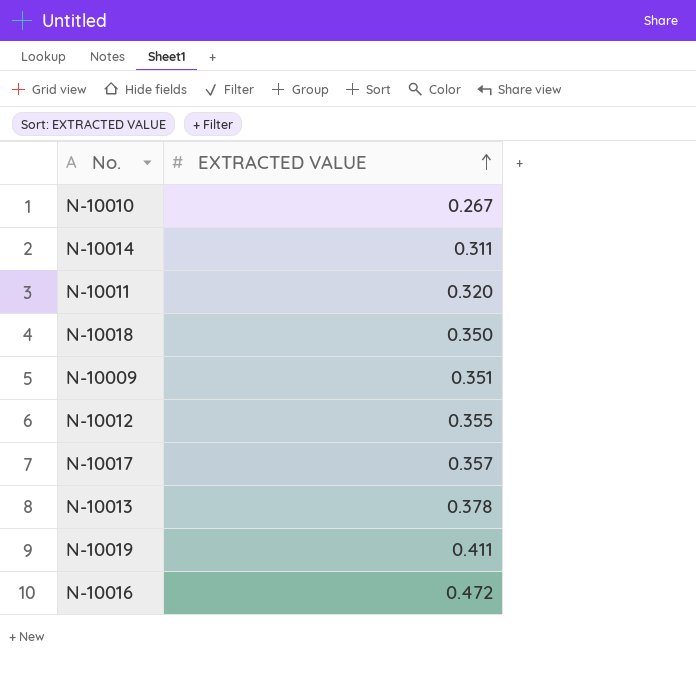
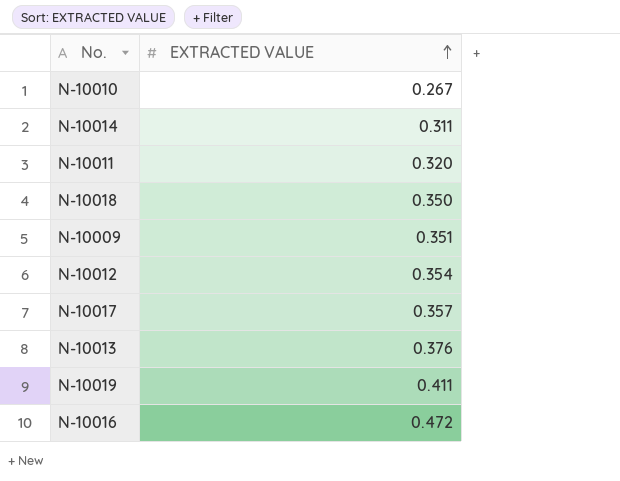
N-10012 | EXTRACTED VALUE: 0.355 -> 0.354
N-10013 | EXTRACTED VALUE: 0.378 -> 0.376

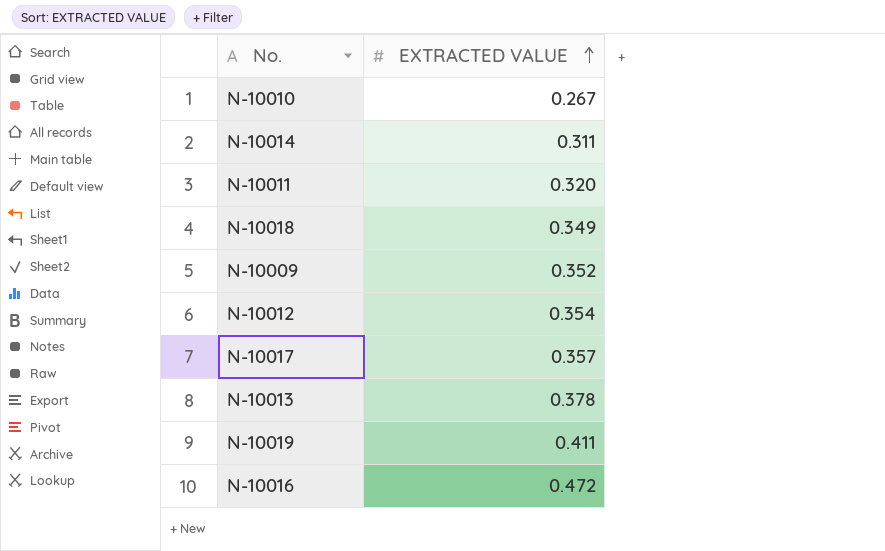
N-10018 | EXTRACTED VALUE: 0.350 -> 0.349
N-10009 | EXTRACTED VALUE: 0.351 -> 0.352
N-10013 | EXTRACTED VALUE: 0.376 -> 0.378

